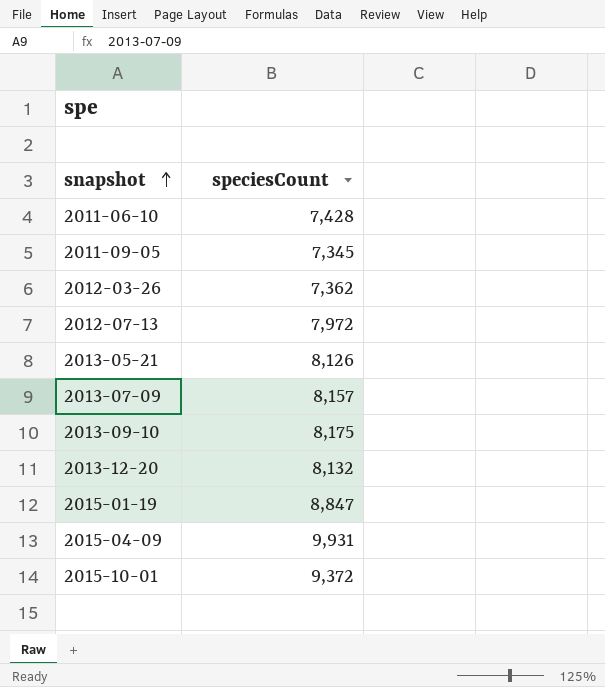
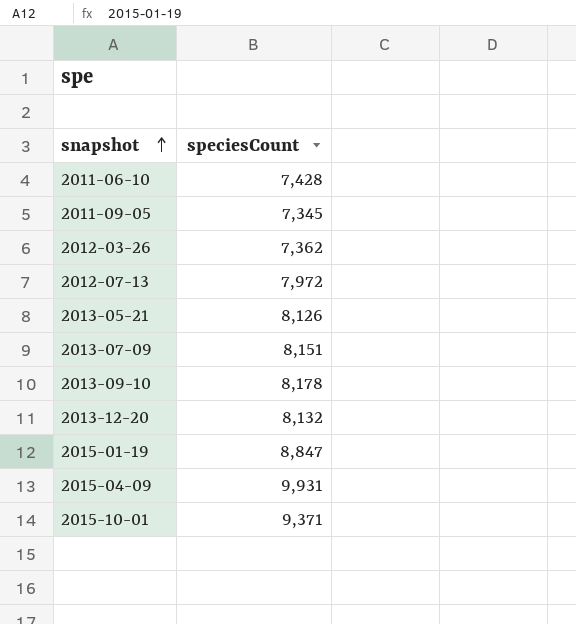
2013-07-09 | speciesCount: 8,157 -> 8,151
2013-09-10 | speciesCount: 8,175 -> 8,178
2015-10-01 | speciesCount: 9,372 -> 9,371

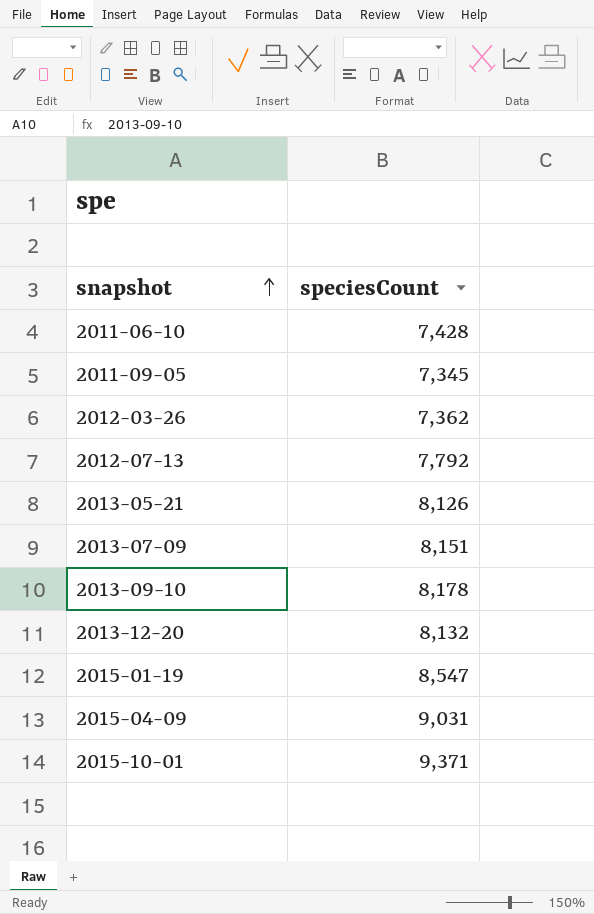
2012-07-13 | speciesCount: 7,972 -> 7,792
2015-01-19 | speciesCount: 8,847 -> 8,547
2015-04-09 | speciesCount: 9,931 -> 9,031

